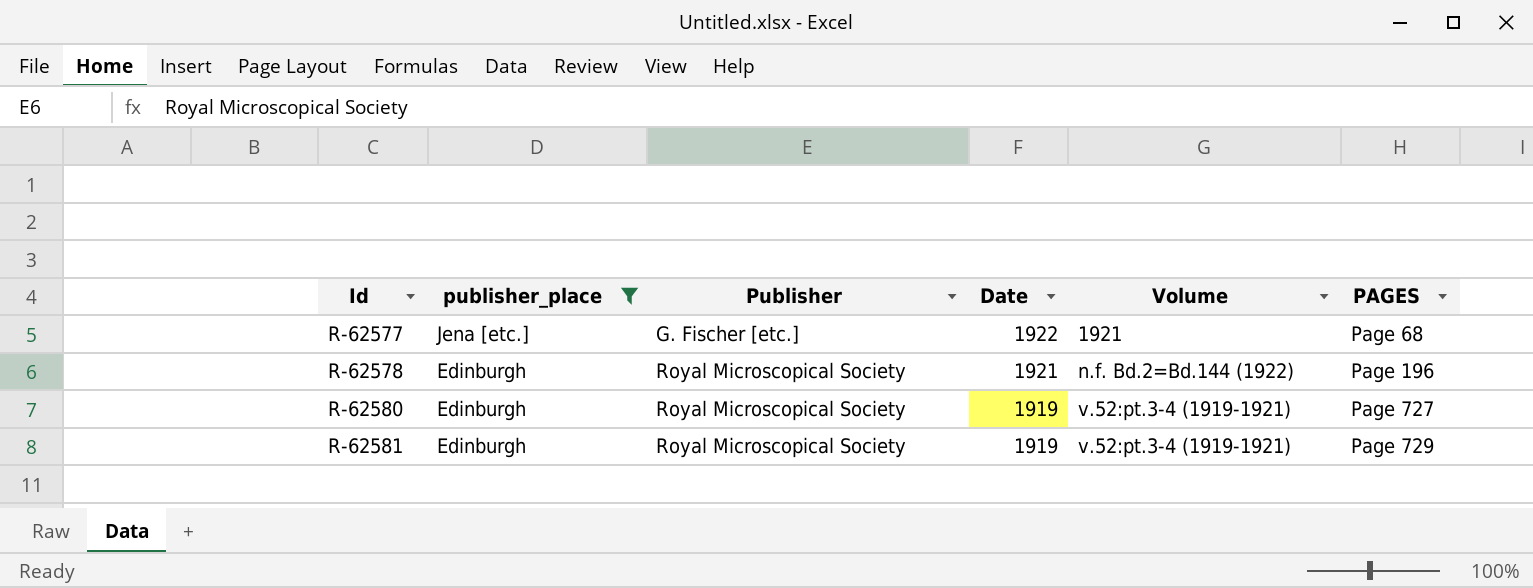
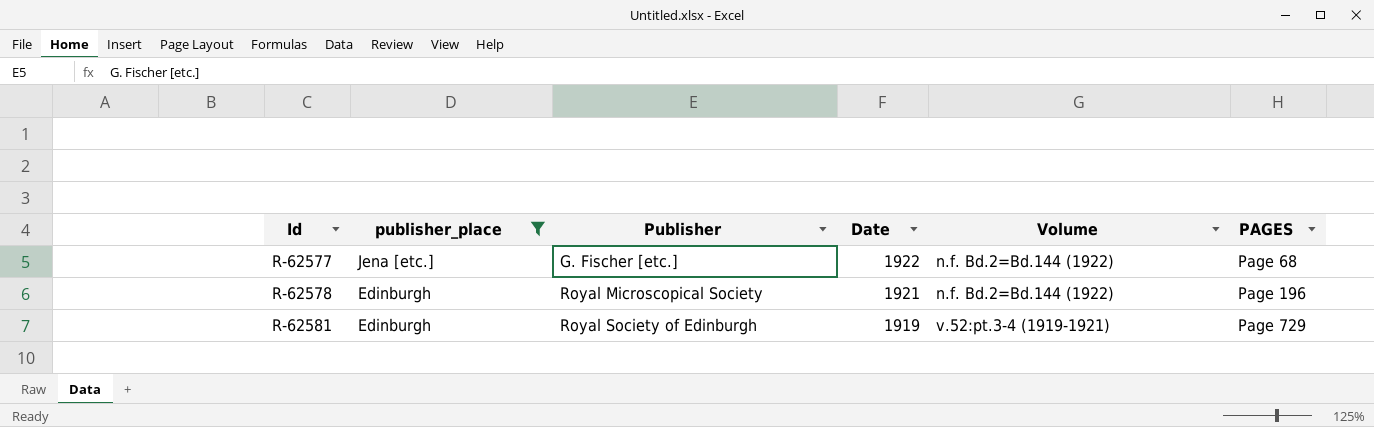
row R-62580: Edinburgh | Royal Microscopical Society | 1919 | v.52:pt.3-4 (1919-1921) | Page 727 -> none
R-62577 | Volume: 1921 -> n.f. Bd.2=Bd.144 (1922)
R-62581 | Publisher: Royal Microscopical Society -> Royal Society of Edinburgh

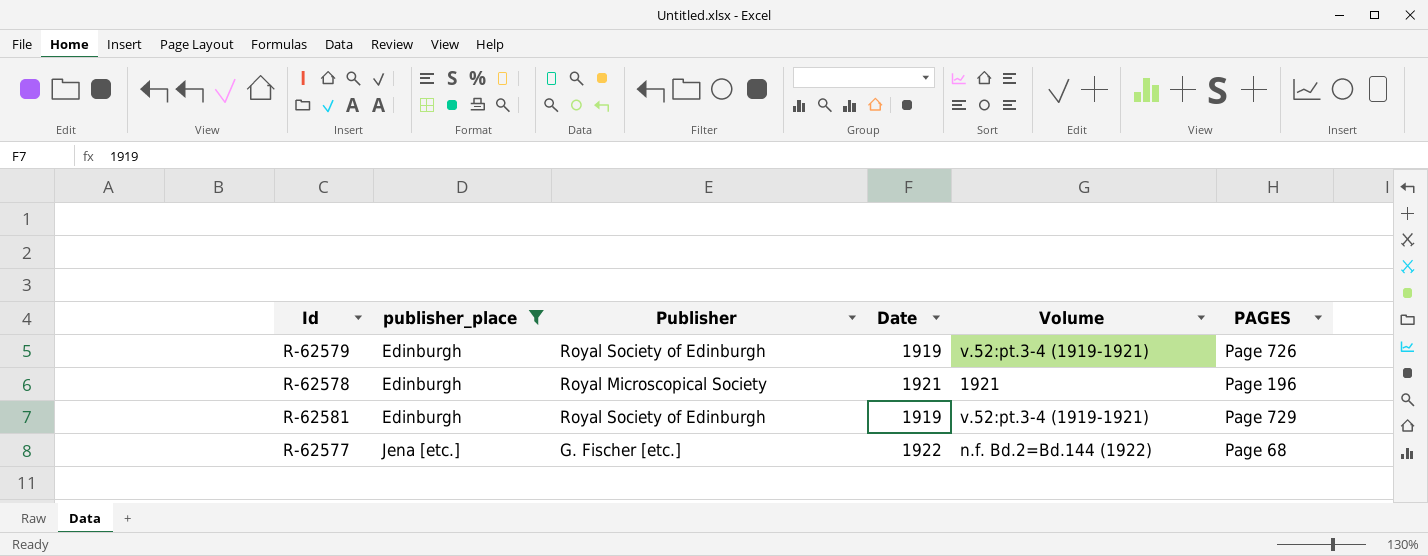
row order: Id ascending -> publisher_place ascending
row R-62579: none -> Edinburgh | Royal Society of Edinburgh | 1919 | v.52:pt.3-4 (1919-1921) | Page 726
R-62578 | Volume: n.f. Bd.2=Bd.144 (1922) -> 1921

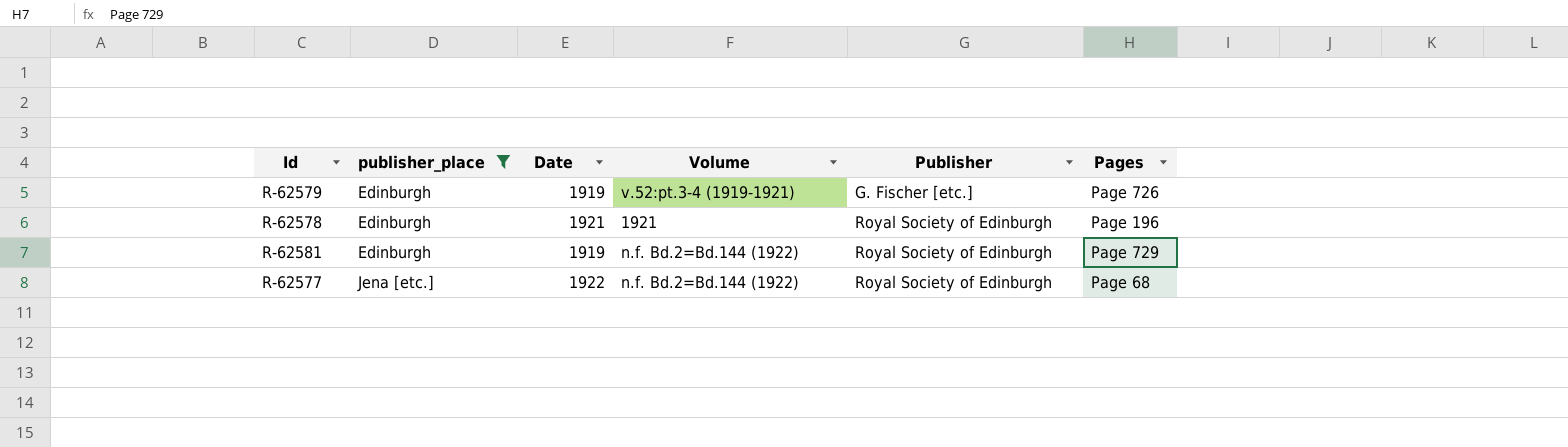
column Publisher | position: 3 -> 5
column name: PAGES -> Pages
R-62579 | Publisher: Royal Society of Edinburgh -> G. Fischer [etc.]
R-62578 | Publisher: Royal Microscopical Society -> Royal Society of Edinburgh
R-62581 | Volume: v.52:pt.3-4 (1919-1921) -> n.f. Bd.2=Bd.144 (1922)
R-62577 | Publisher: G. Fischer [etc.] -> Royal Society of Edinburgh

